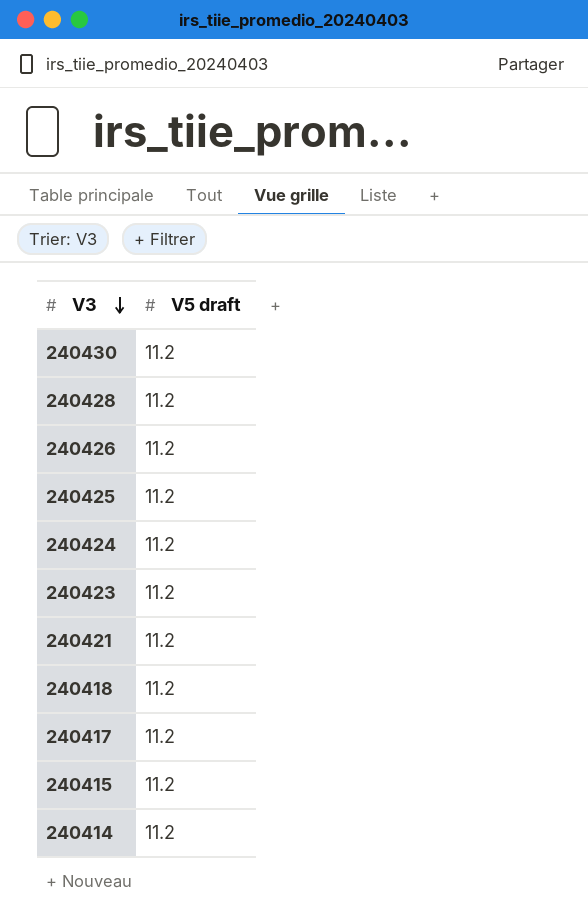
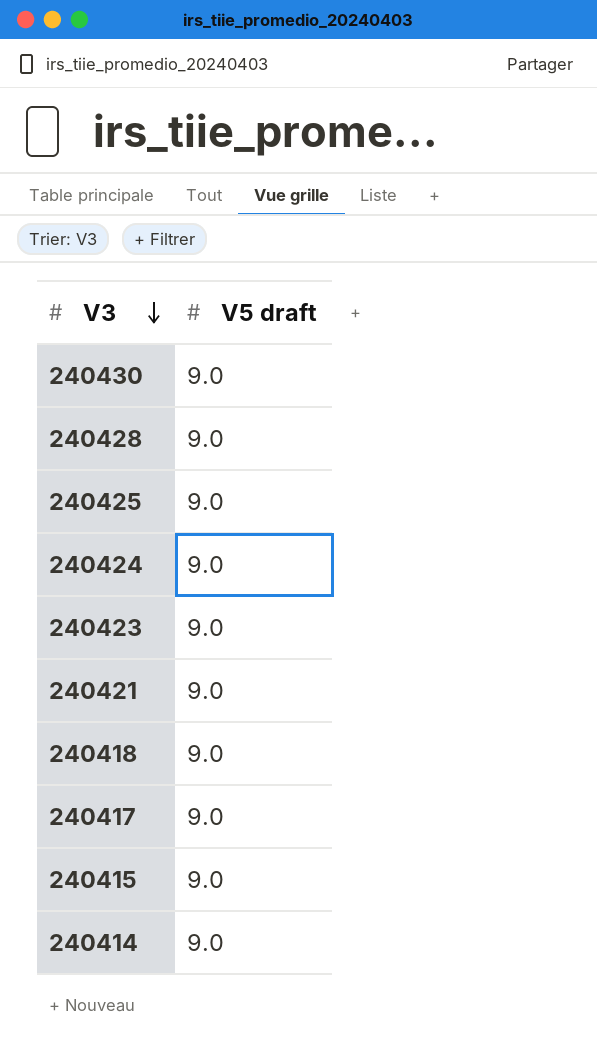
row 240426: 11.2 -> none
240430 | V5 draft: 11.2 -> 9.0
240428 | V5 draft: 11.2 -> 9.0
240425 | V5 draft: 11.2 -> 9.0
240424 | V5 draft: 11.2 -> 9.0
240423 | V5 draft: 11.2 -> 9.0
240421 | V5 draft: 11.2 -> 9.0
240418 | V5 draft: 11.2 -> 9.0
240417 | V5 draft: 11.2 -> 9.0
240415 | V5 draft: 11.2 -> 9.0
240414 | V5 draft: 11.2 -> 9.0

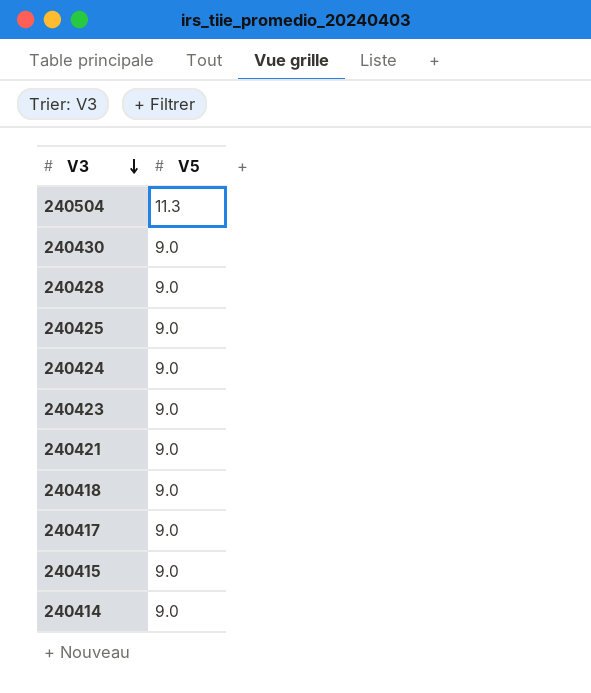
column name: V5 draft -> V5
row 240504: none -> 11.3

